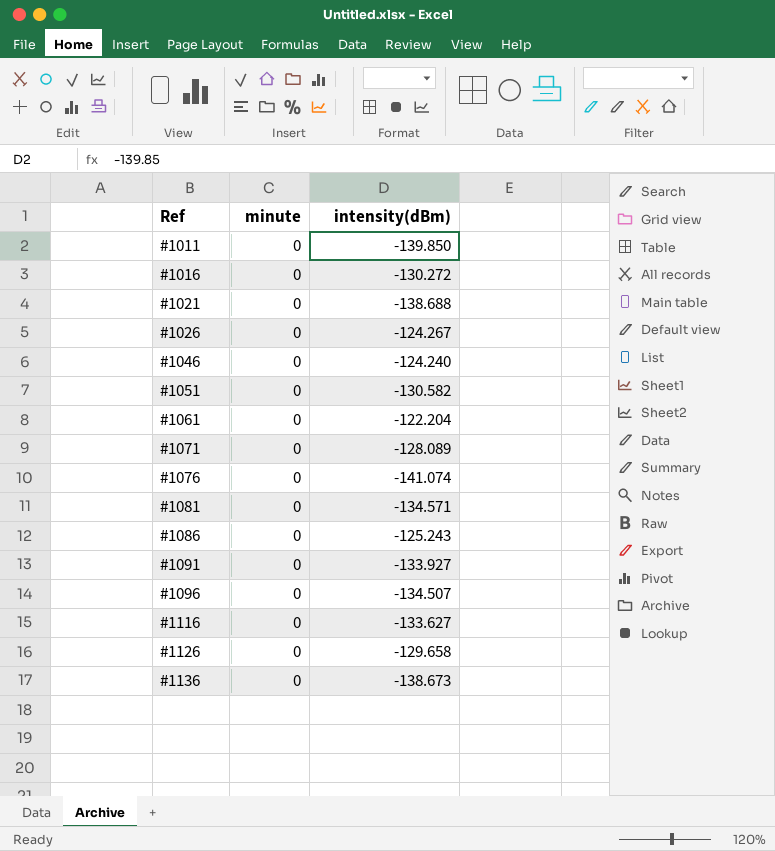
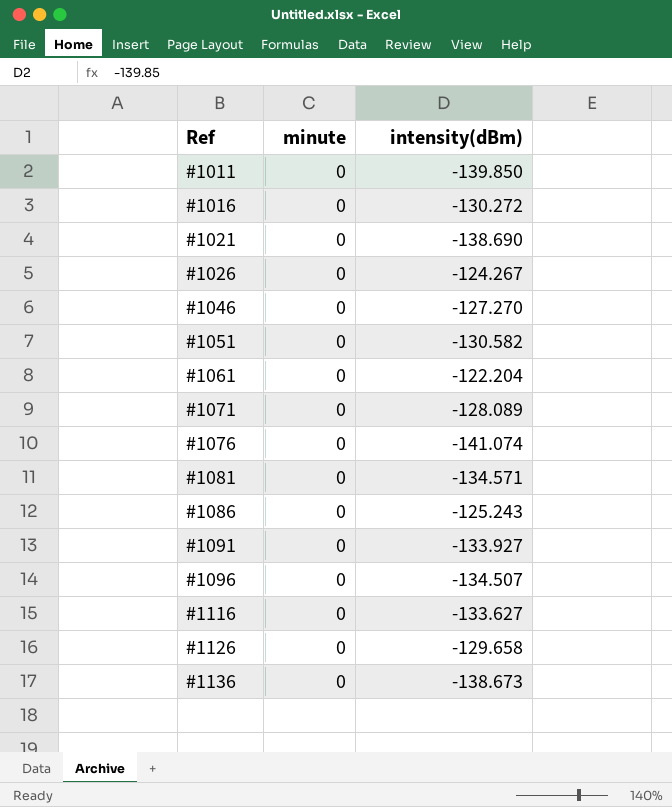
#1021 | intensity(dBm): -138.688 -> -138.690
#1046 | intensity(dBm): -124.240 -> -127.270

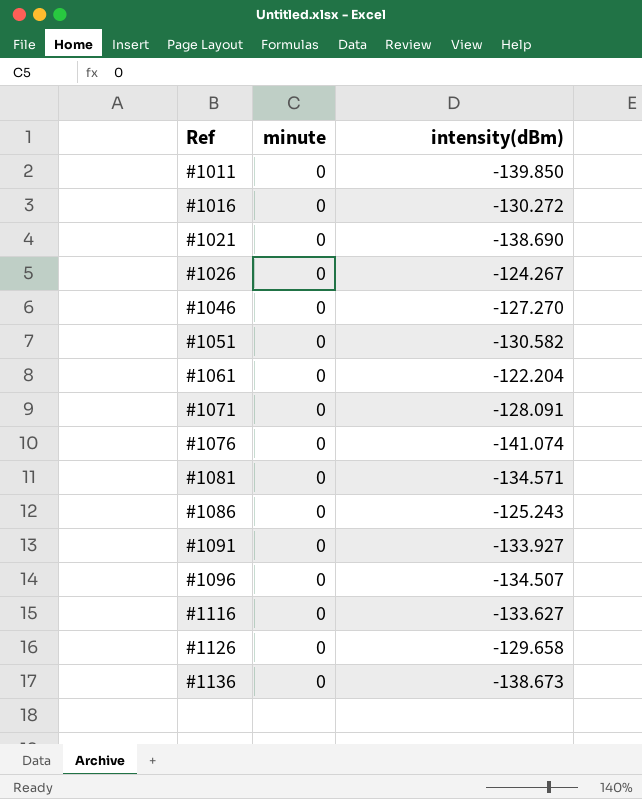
#1071 | intensity(dBm): -128.089 -> -128.091

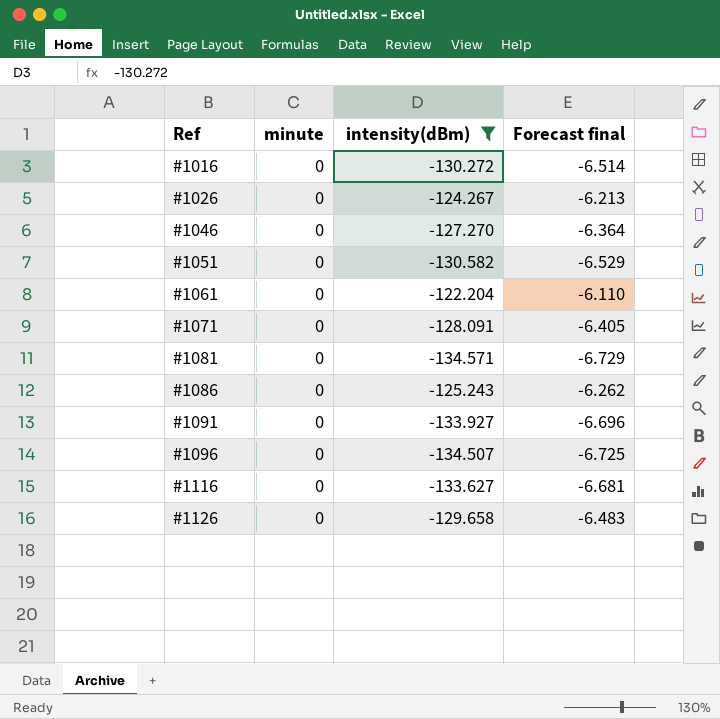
filter: none -> intensity(dBm) >= -134.571
column Forecast final | formula: none -> [intensity(dBm)] * 0.05

